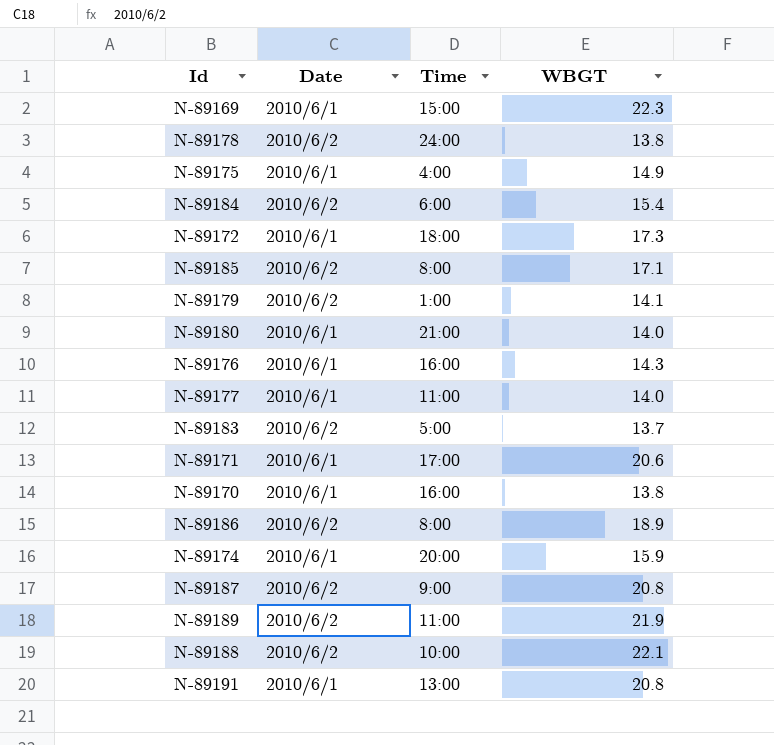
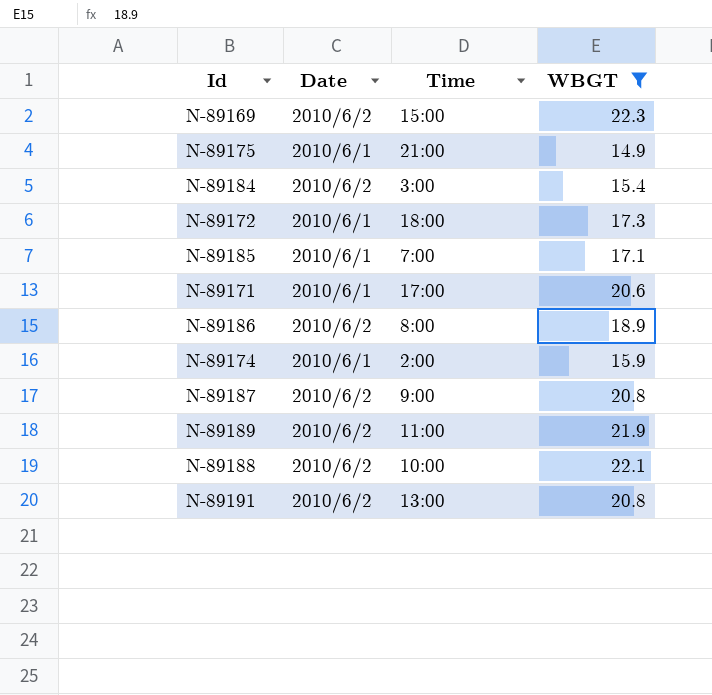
filter: none -> WBGT >= 14.9
N-89169 | Date: 2010/6/1 -> 2010/6/2
N-89175 | Time: 4:00 -> 21:00
N-89184 | Time: 6:00 -> 3:00
N-89185 | Date: 2010/6/2 -> 2010/6/1
N-89185 | Time: 8:00 -> 7:00
N-89174 | Time: 20:00 -> 2:00
N-89191 | Date: 2010/6/1 -> 2010/6/2

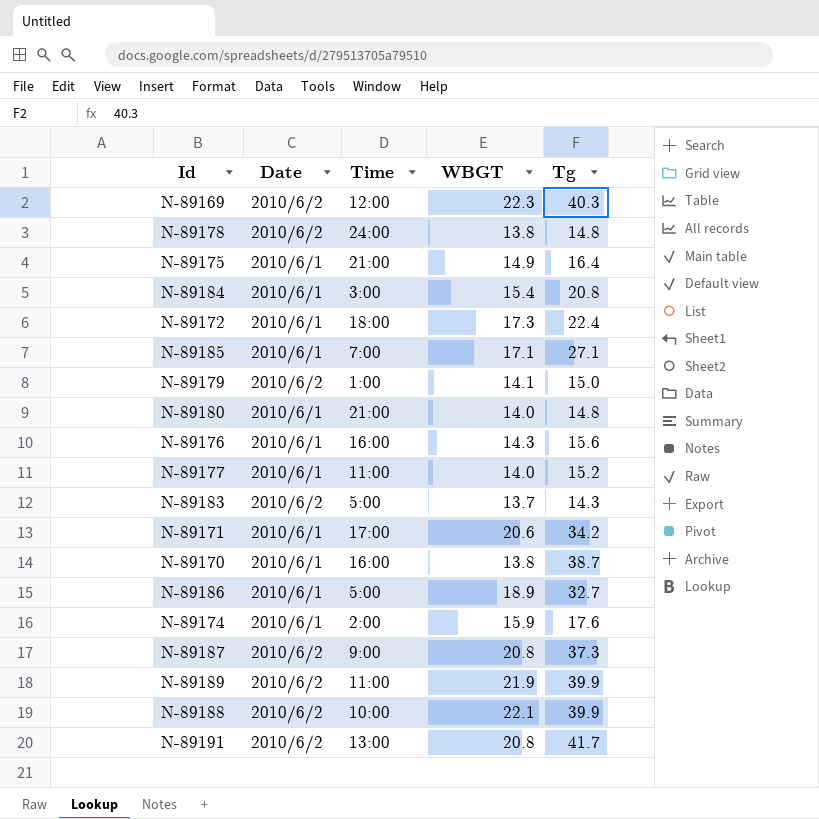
filter: WBGT >= 14.9 -> none
column Tg | position: none -> 5
N-89169 | Time: 15:00 -> 12:00
N-89184 | Date: 2010/6/2 -> 2010/6/1
N-89186 | Date: 2010/6/2 -> 2010/6/1
N-89186 | Time: 8:00 -> 5:00

